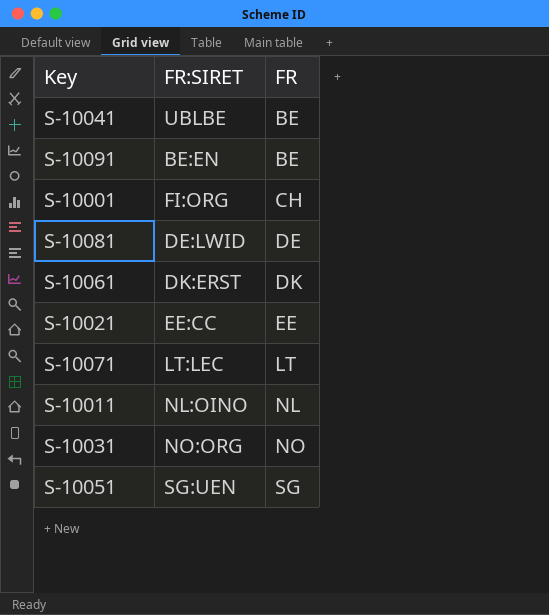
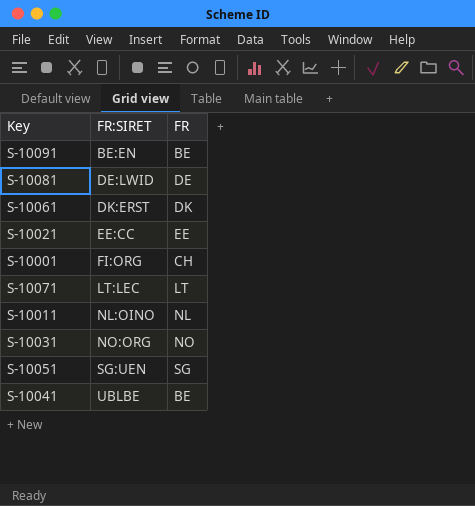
row order: FR ascending -> FR:SIRET ascending

